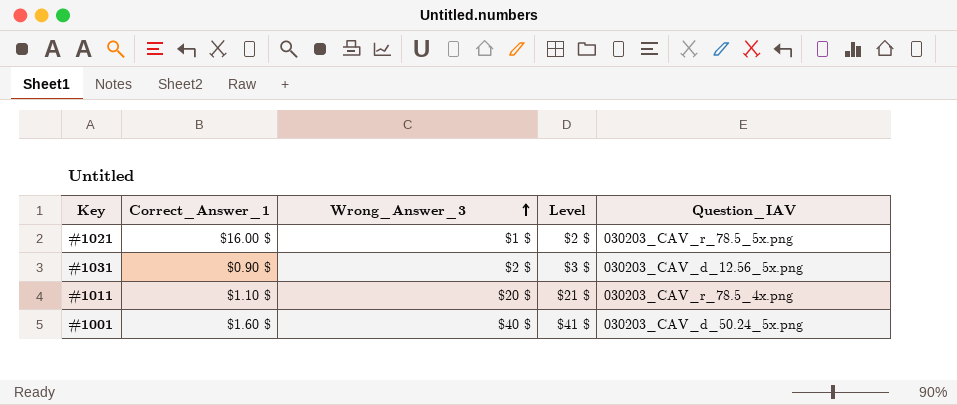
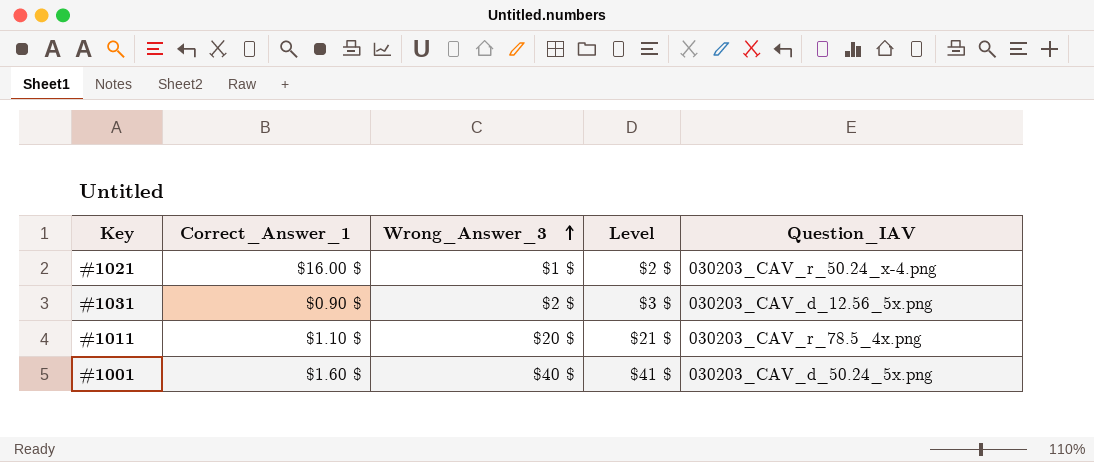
#1021 | Question_IAV: 030203_CAV_r_78.5_5x.png -> 030203_CAV_r_50.24_x-4.png

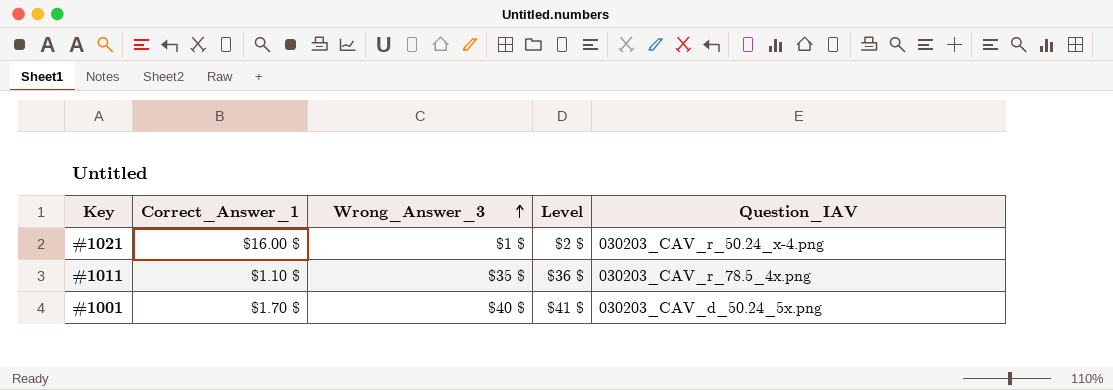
row #1031: $0.90 $ | $2 $ | $3 $ | 030203_CAV_d_12.56_5x.png -> none
#1011 | Wrong_Answer_3: $20 $ -> $35 $
#1011 | Level: $21 $ -> $36 $
#1001 | Correct_Answer_1: $1.60 $ -> $1.70 $

